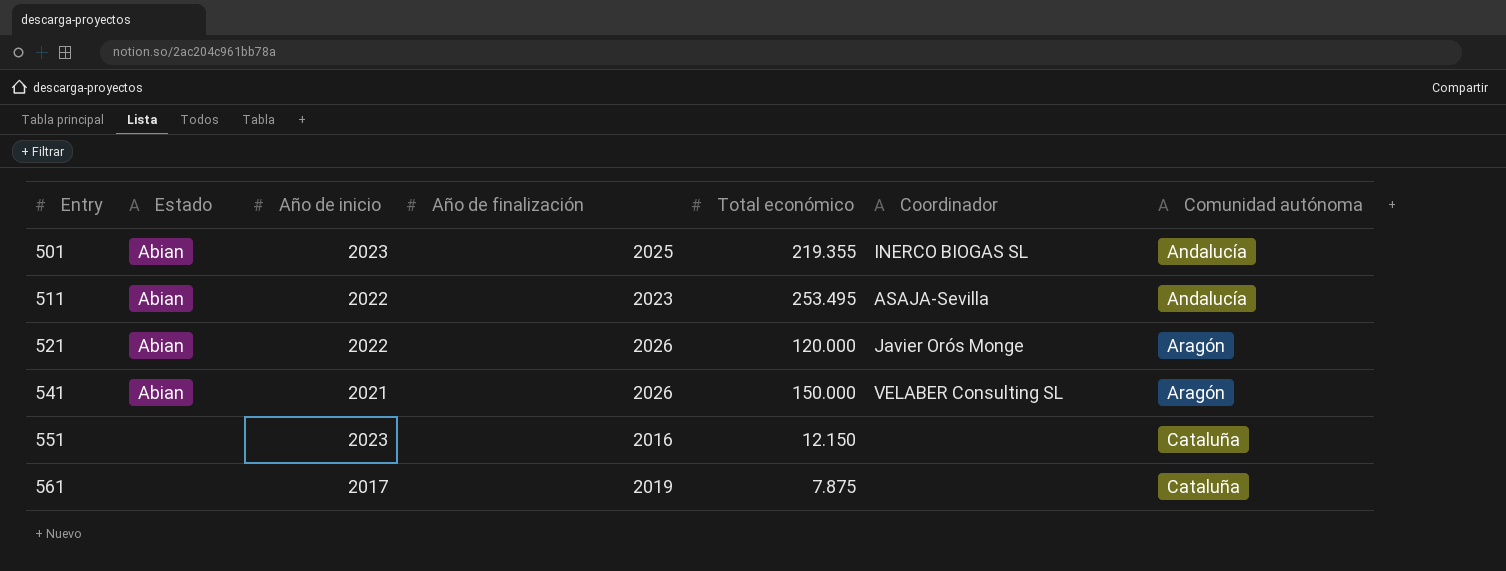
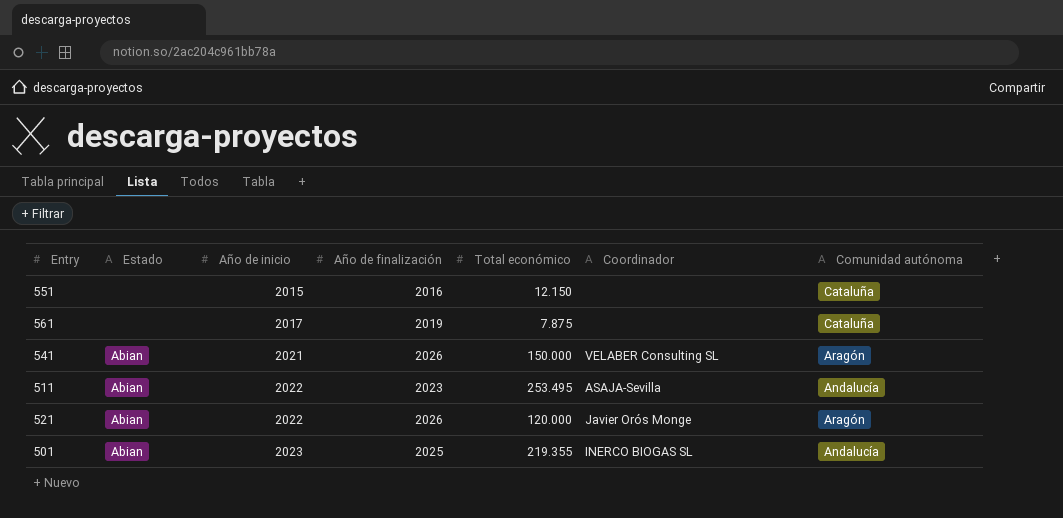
row order: Entry ascending -> Año de inicio ascending
551 | Año de inicio: 2023 -> 2015

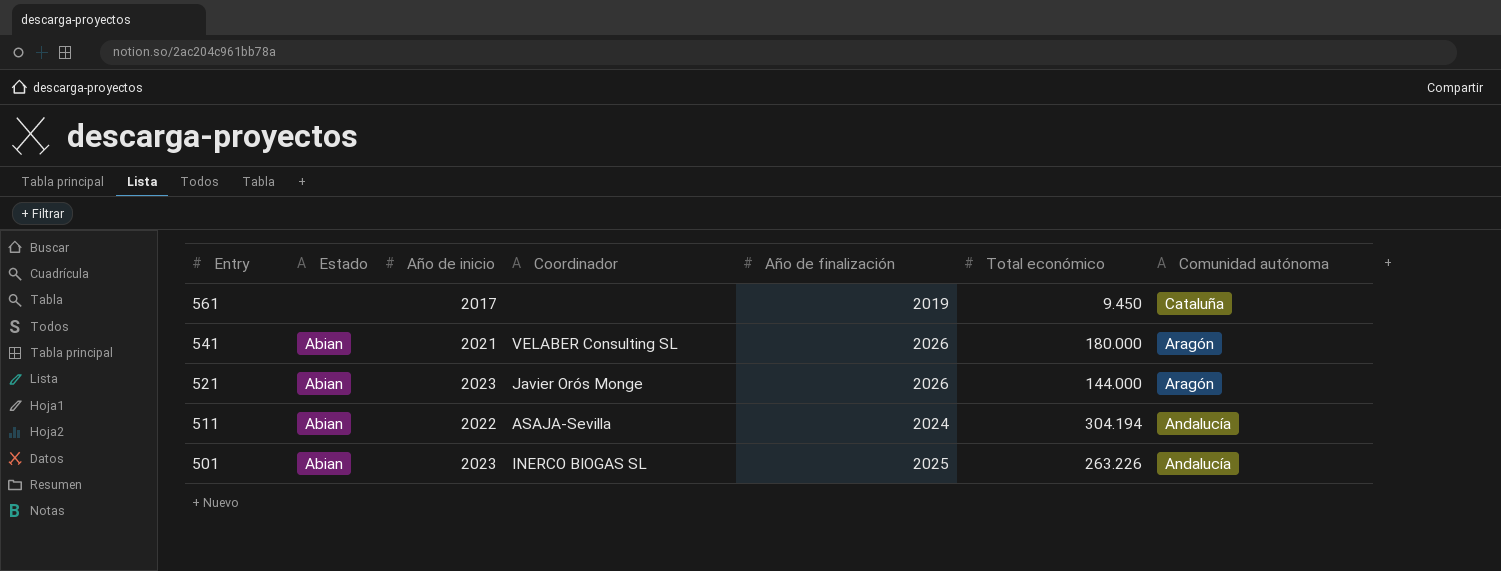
row order: Año de inicio ascending -> Entry descending
column Coordinador | position: 6 -> 4
row 551: none | 2015 | 2016 | 12.150 | none | Cataluña -> none
561 | Total económico: 7.875 -> 9.450
541 | Total económico: 150.000 -> 180.000
521 | Año de inicio: 2022 -> 2023
521 | Total económico: 120.000 -> 144.000
511 | Año de finalización: 2023 -> 2024
511 | Total económico: 253.495 -> 304.194
501 | Total económico: 219.355 -> 263.226

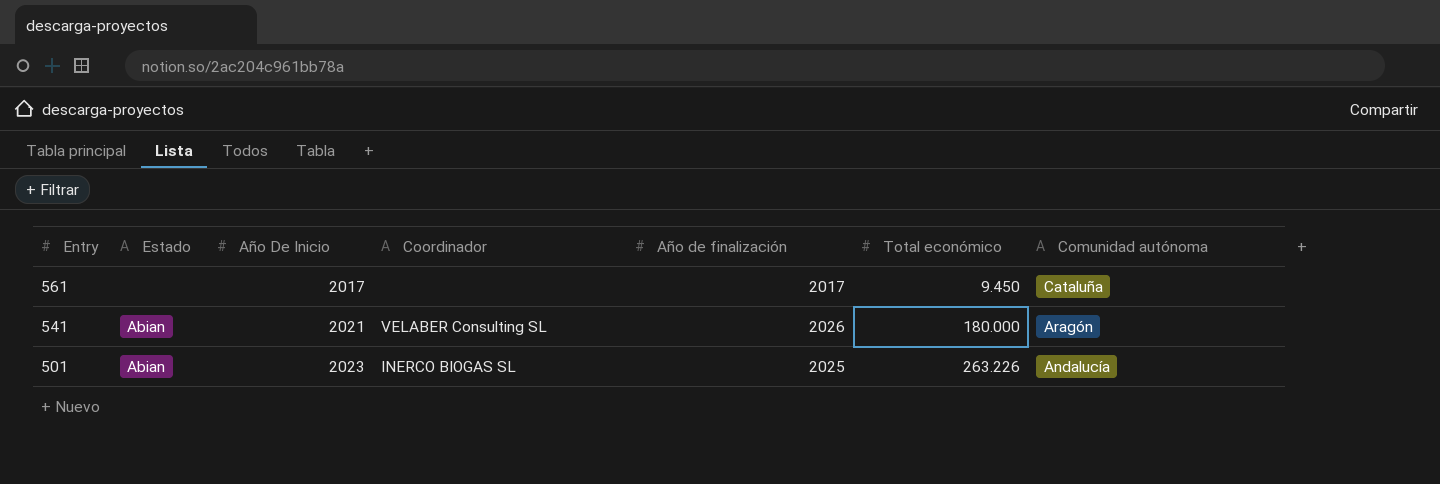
column name: Año de inicio -> Año De Inicio
row 521: Abian | 2023 | Javier Orós Monge | 2026 | 144.000 | Aragón -> none
row 511: Abian | 2022 | ASAJA-Sevilla | 2024 | 304.194 | Andalucía -> none
561 | Año de finalización: 2019 -> 2017

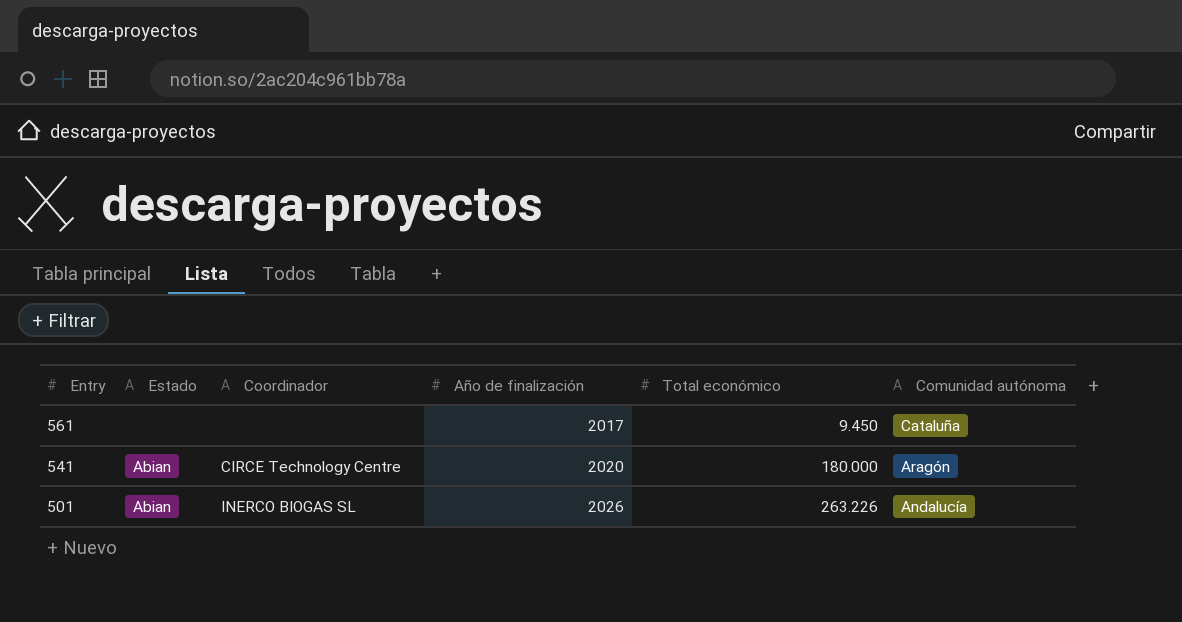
column Año De Inicio | position: 3 -> none
541 | Coordinador: VELABER Consulting SL -> CIRCE Technology Centre
541 | Año de finalización: 2026 -> 2020
501 | Año de finalización: 2025 -> 2026

